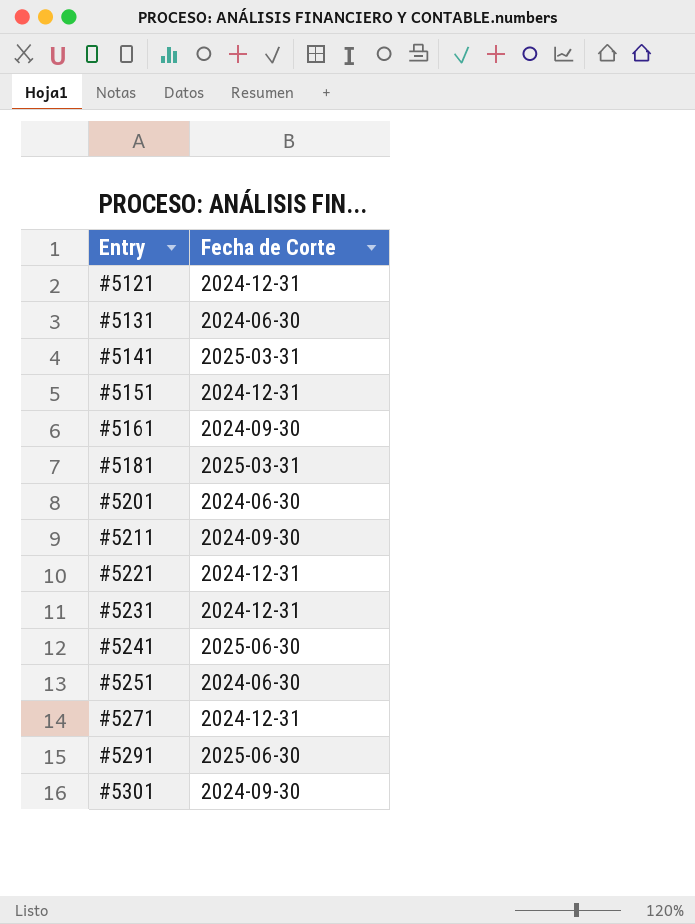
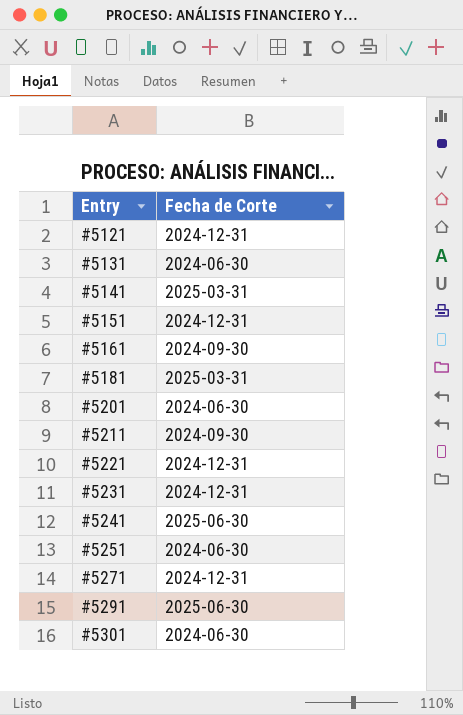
#5301 | Fecha de Corte: 2024-09-30 -> 2024-06-30

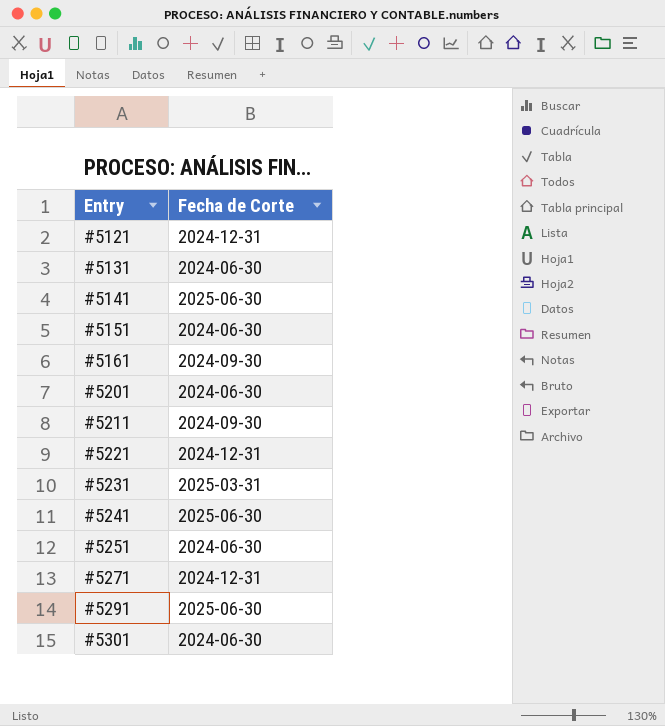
row #5181: 2025-03-31 -> none
#5141 | Fecha de Corte: 2025-03-31 -> 2025-06-30
#5151 | Fecha de Corte: 2024-12-31 -> 2024-06-30
#5231 | Fecha de Corte: 2024-12-31 -> 2025-03-31

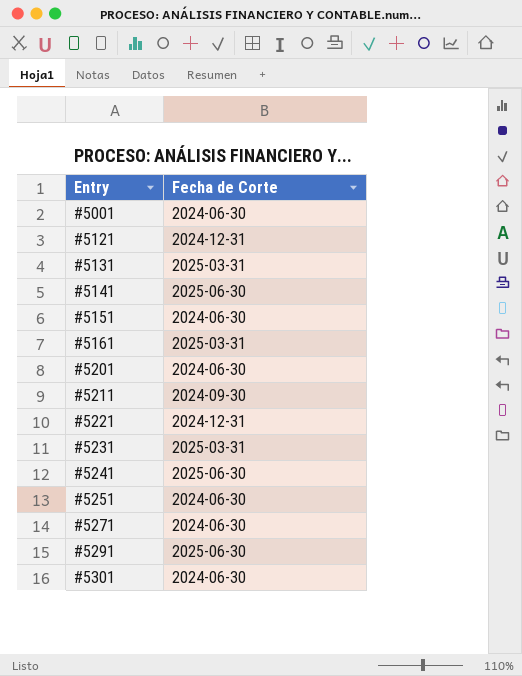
row #5001: none -> 2024-06-30
#5131 | Fecha de Corte: 2024-06-30 -> 2025-03-31
#5161 | Fecha de Corte: 2024-09-30 -> 2025-03-31
#5271 | Fecha de Corte: 2024-12-31 -> 2024-06-30

